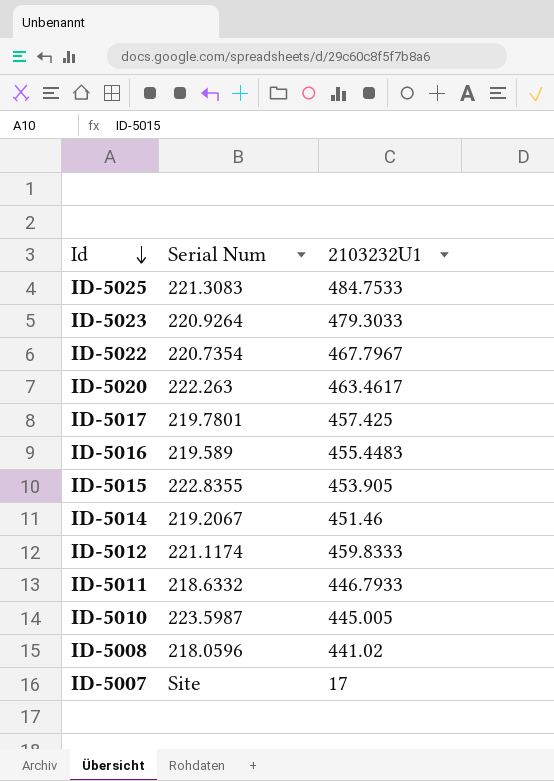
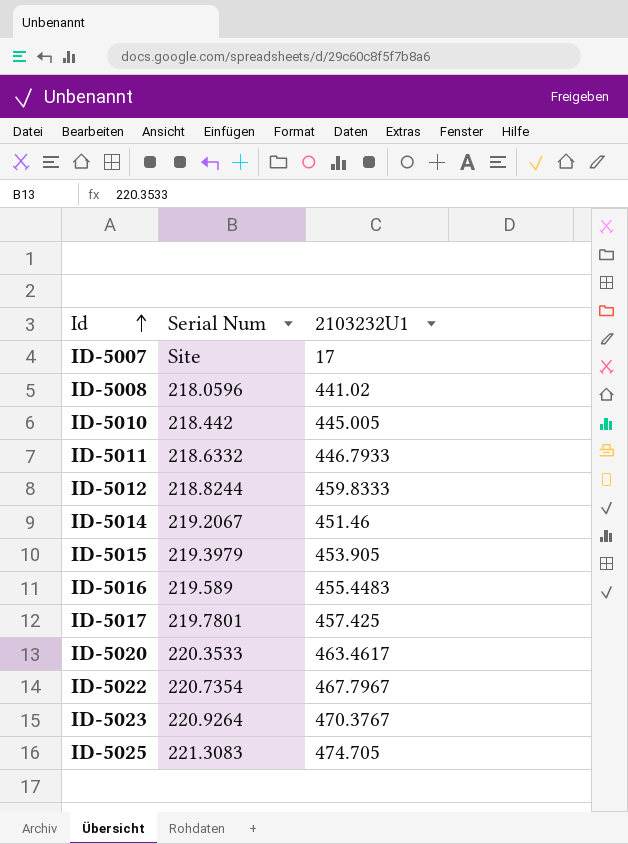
row order: Id descending -> Id ascending
ID-5010 | Serial Num: 223.5987 -> 218.442
ID-5012 | Serial Num: 221.1174 -> 218.8244
ID-5015 | Serial Num: 222.8355 -> 219.3979
ID-5020 | Serial Num: 222.263 -> 220.3533
ID-5023 | 2103232U1: 479.3033 -> 470.3767
ID-5025 | 2103232U1: 484.7533 -> 474.705

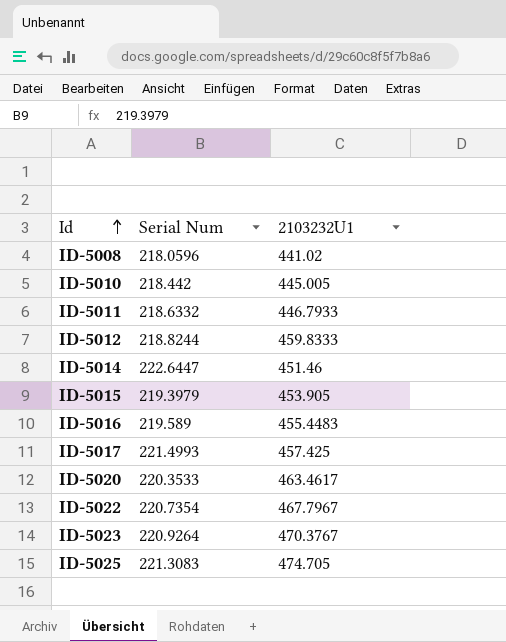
row ID-5007: Site | 17 -> none
ID-5014 | Serial Num: 219.2067 -> 222.6447
ID-5017 | Serial Num: 219.7801 -> 221.4993

